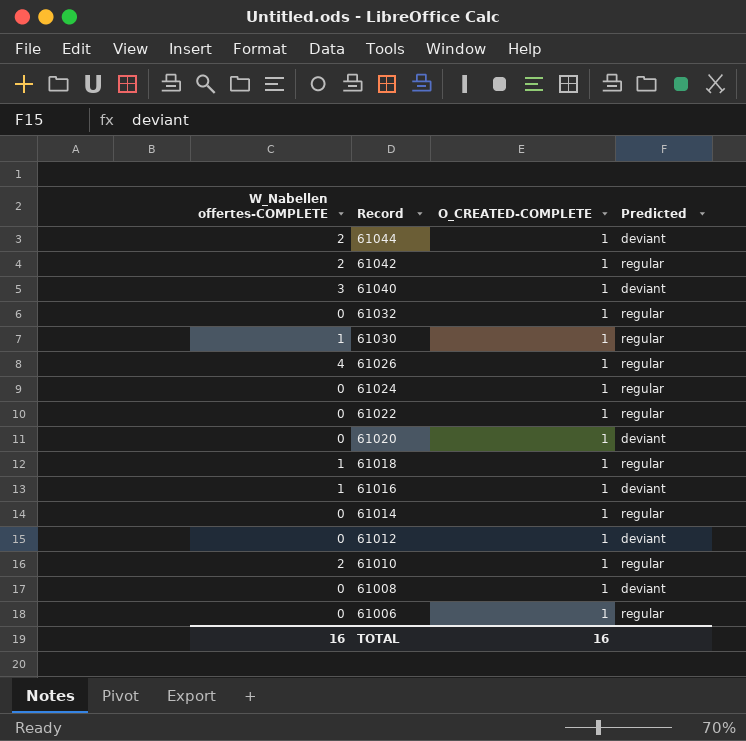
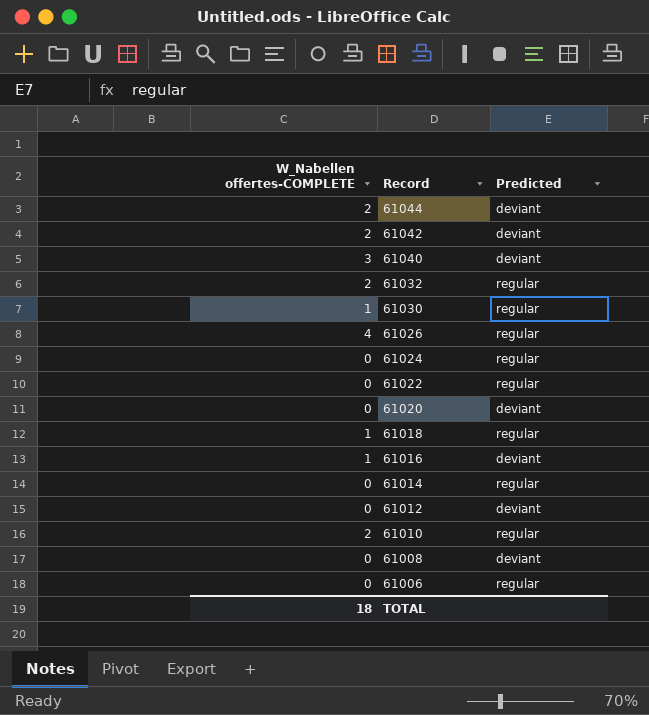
column O_CREATED-COMPLETE | position: 3 -> none
61042 | Predicted: regular -> deviant
61032 | W_Nabellen offertes-COMPLETE: 0 -> 2
TOTAL | W_Nabellen offertes-COMPLETE: 16 -> 18

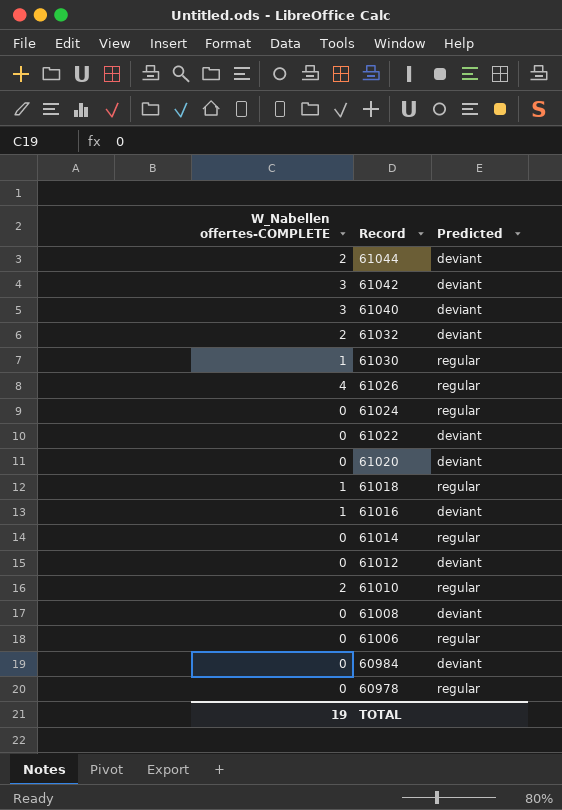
61042 | W_Nabellen offertes-COMPLETE: 2 -> 3
61032 | Predicted: regular -> deviant
61022 | Predicted: regular -> deviant
row 60984: none -> 0 | deviant
row 60978: none -> 0 | regular
TOTAL | W_Nabellen offertes-COMPLETE: 18 -> 19

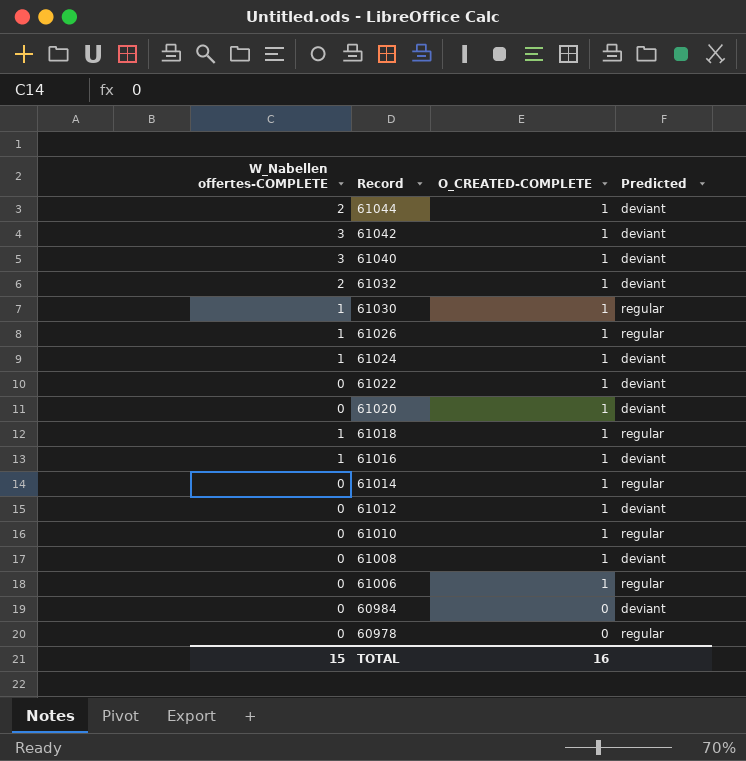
column O_CREATED-COMPLETE | position: none -> 3
61026 | W_Nabellen offertes-COMPLETE: 4 -> 1
61024 | W_Nabellen offertes-COMPLETE: 0 -> 1
61024 | Predicted: regular -> deviant
61010 | W_Nabellen offertes-COMPLETE: 2 -> 0
TOTAL | W_Nabellen offertes-COMPLETE: 19 -> 15

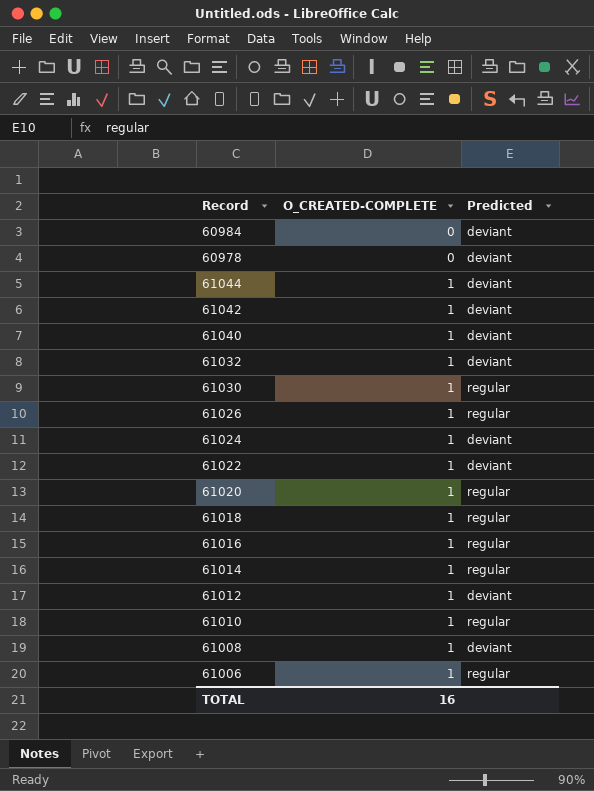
row order: Record descending -> O_CREATED-COMPLETE ascending
column W_Nabellen offertes-COMPLETE | position: 1 -> none
60978 | Predicted: regular -> deviant
61020 | Predicted: deviant -> regular
61016 | Predicted: deviant -> regular

